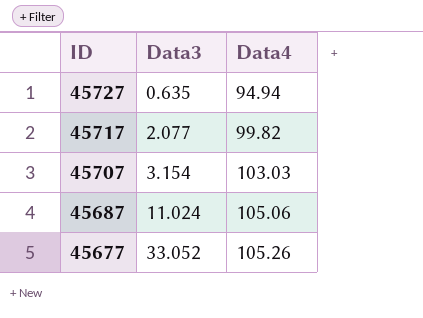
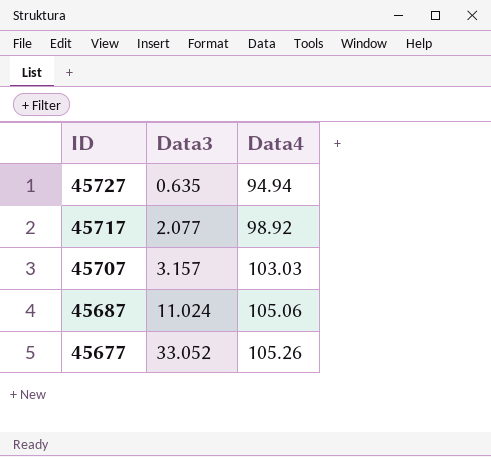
45717 | Data4: 99.82 -> 98.92
45707 | Data3: 3.154 -> 3.157

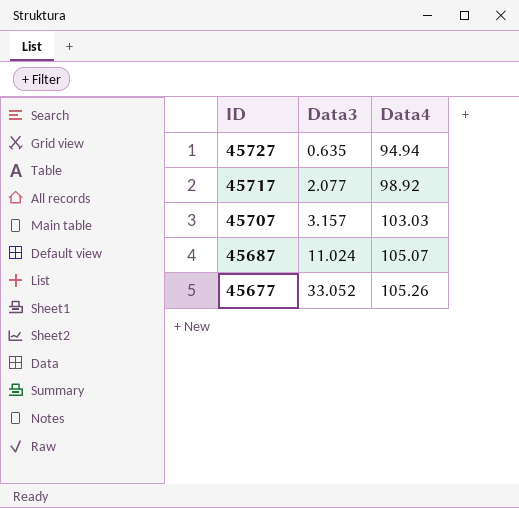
45687 | Data4: 105.06 -> 105.07

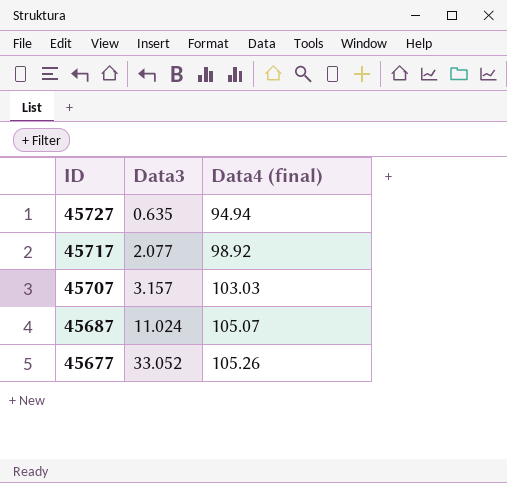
column name: Data4 -> Data4 (final)

